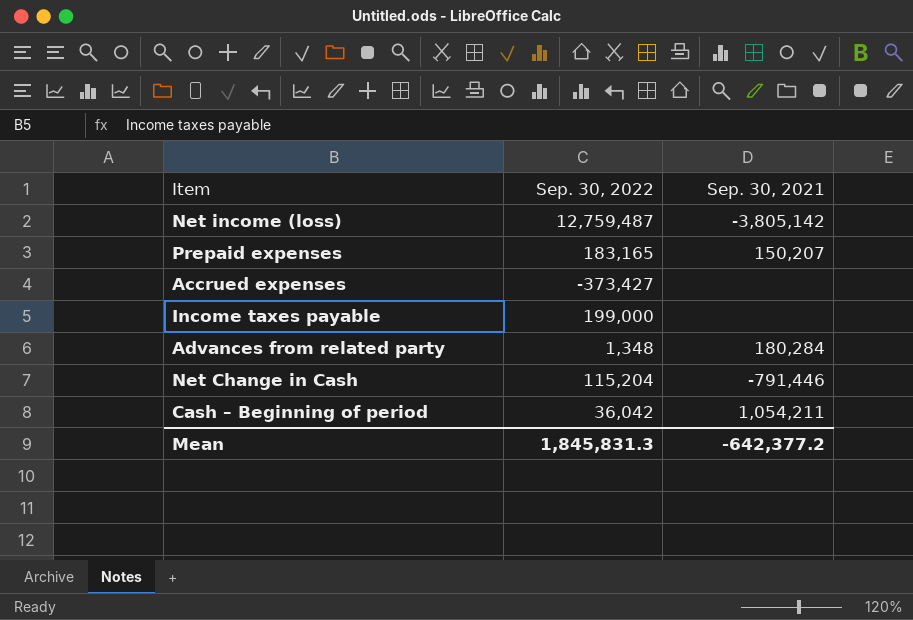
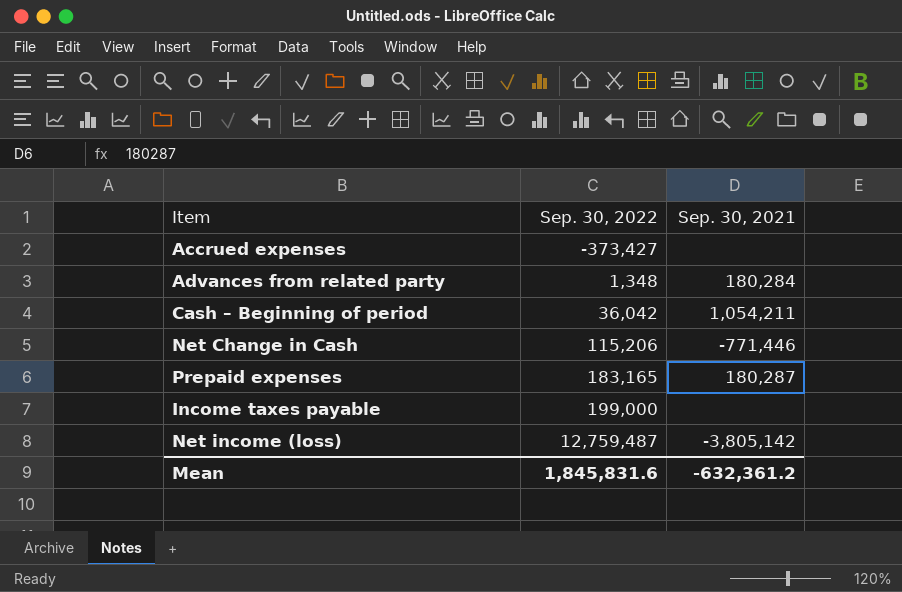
row order: none -> Sep. 30, 2022 ascending
Net Change in Cash | Sep. 30, 2022: 115,204 -> 115,206
Net Change in Cash | Sep. 30, 2021: -791,446 -> -771,446
Prepaid expenses | Sep. 30, 2021: 150,207 -> 180,287
Mean | Sep. 30, 2022: 1,845,831.3 -> 1,845,831.6
Mean | Sep. 30, 2021: -642,377.2 -> -632,361.2

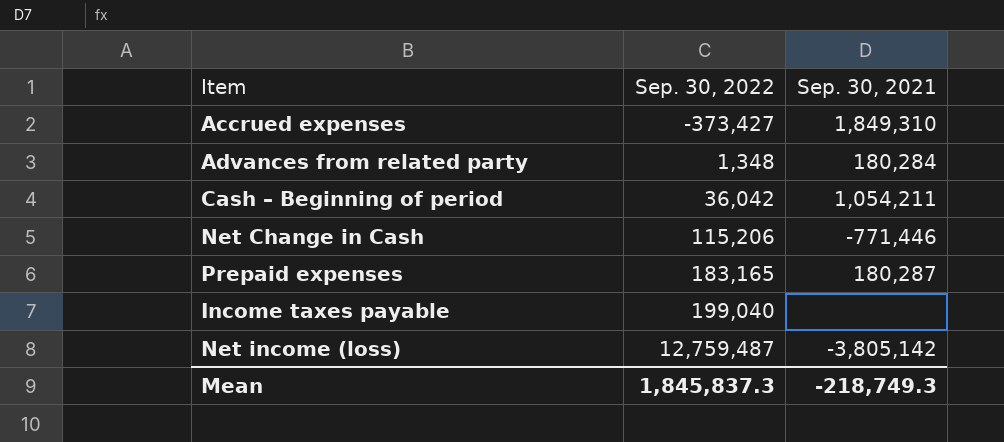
Accrued expenses | Sep. 30, 2021: none -> 1,849,310
Income taxes payable | Sep. 30, 2022: 199,000 -> 199,040
Mean | Sep. 30, 2022: 1,845,831.6 -> 1,845,837.3
Mean | Sep. 30, 2021: -632,361.2 -> -218,749.3

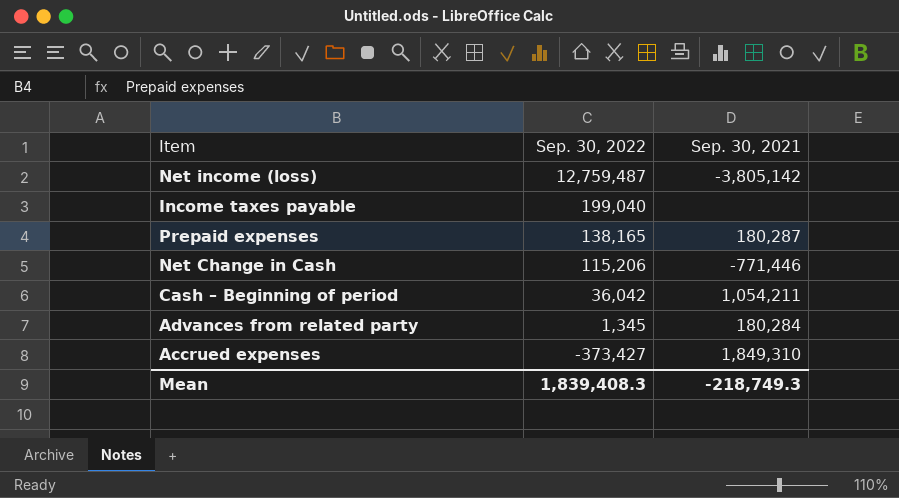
row order: Sep. 30, 2022 ascending -> Sep. 30, 2022 descending
Prepaid expenses | Sep. 30, 2022: 183,165 -> 138,165
Advances from related party | Sep. 30, 2022: 1,348 -> 1,345
Mean | Sep. 30, 2022: 1,845,837.3 -> 1,839,408.3

